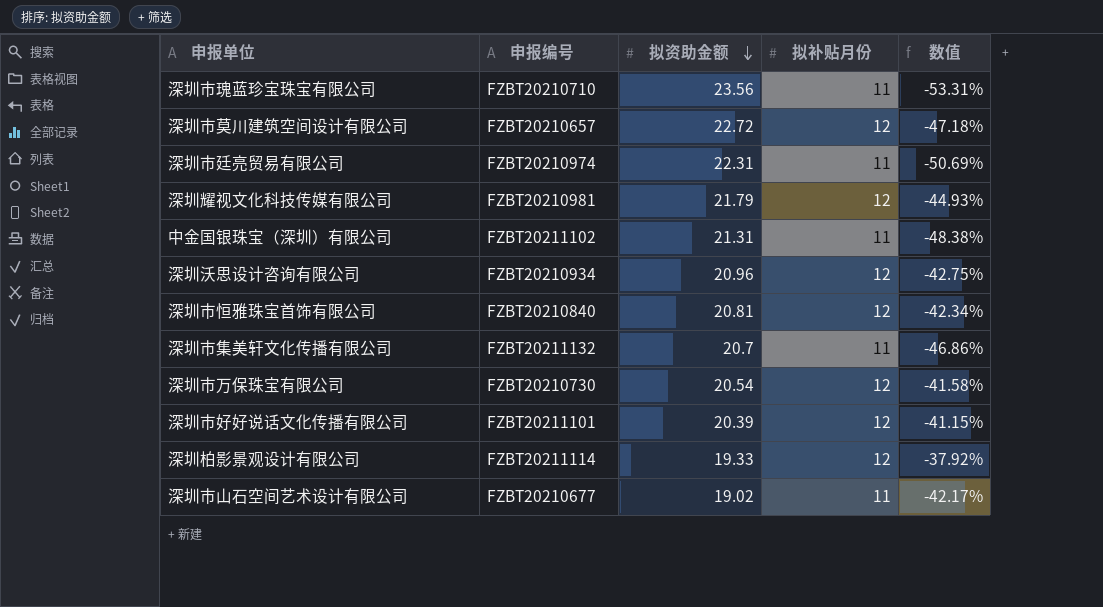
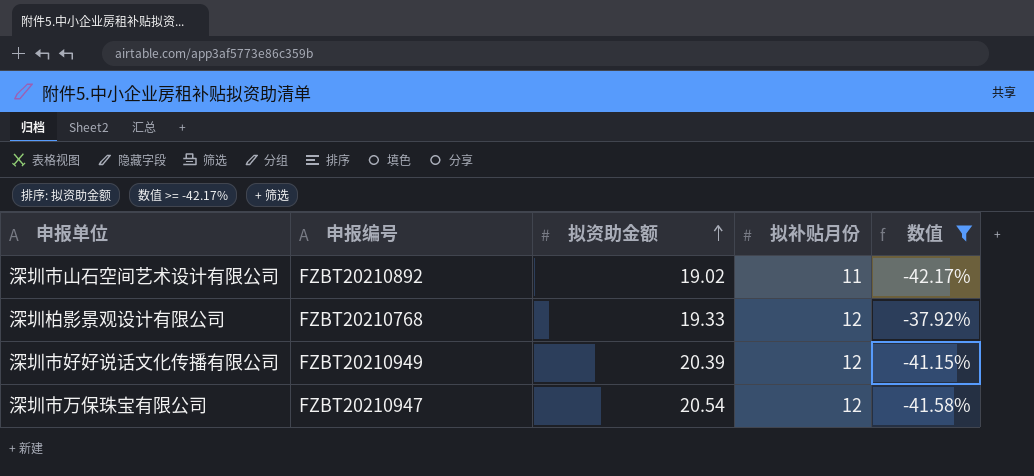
filter: none -> 数值 >= -42.17%
row order: 拟资助金额 descending -> 拟资助金额 ascending
深圳市山石空间艺术设计有限公司 | 申报编号: FZBT20210677 -> FZBT20210892
深圳柏影景观设计有限公司 | 申报编号: FZBT20211114 -> FZBT20210768
深圳市好好说话文化传播有限公司 | 申报编号: FZBT20211101 -> FZBT20210949
深圳市万保珠宝有限公司 | 申报编号: FZBT20210730 -> FZBT20210947

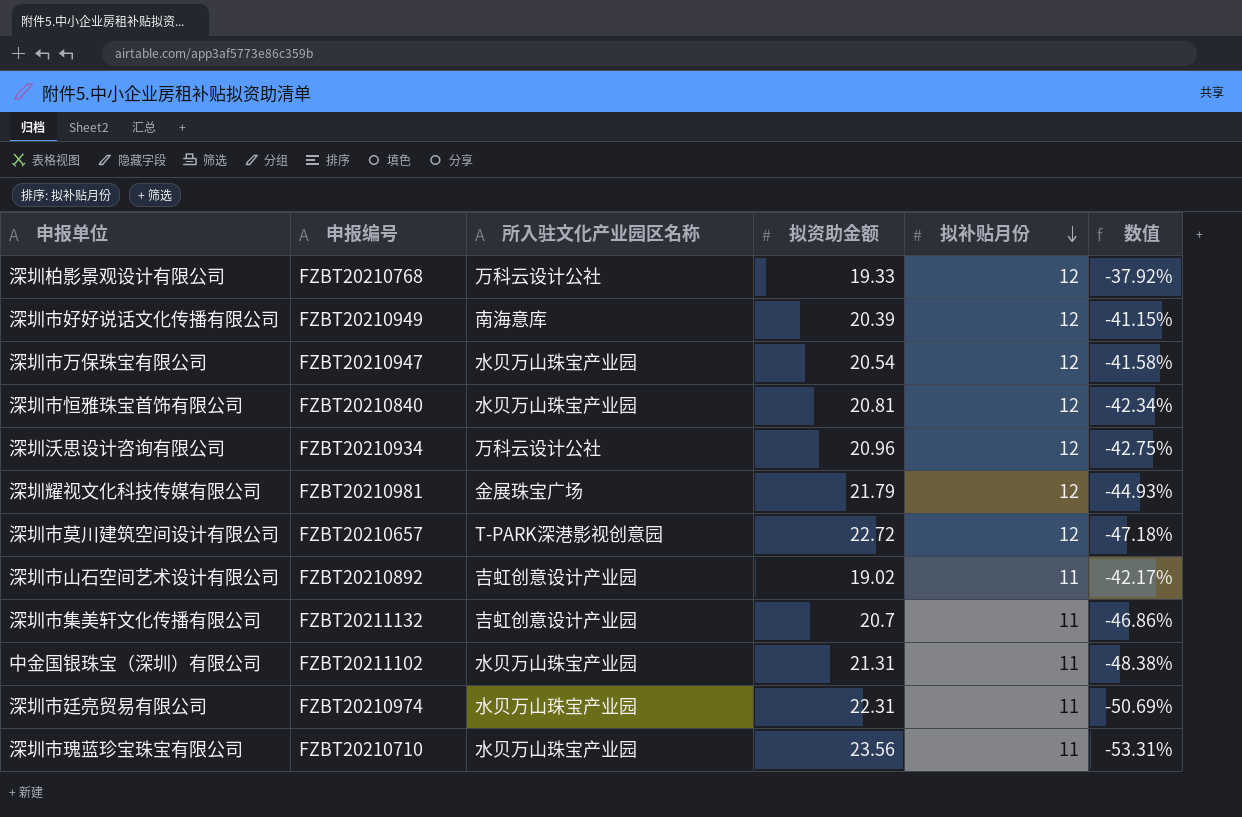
filter: 数值 >= -42.17% -> none
row order: 拟资助金额 ascending -> 拟补贴月份 descending
column 所入驻文化产业园区名称 | position: none -> 3

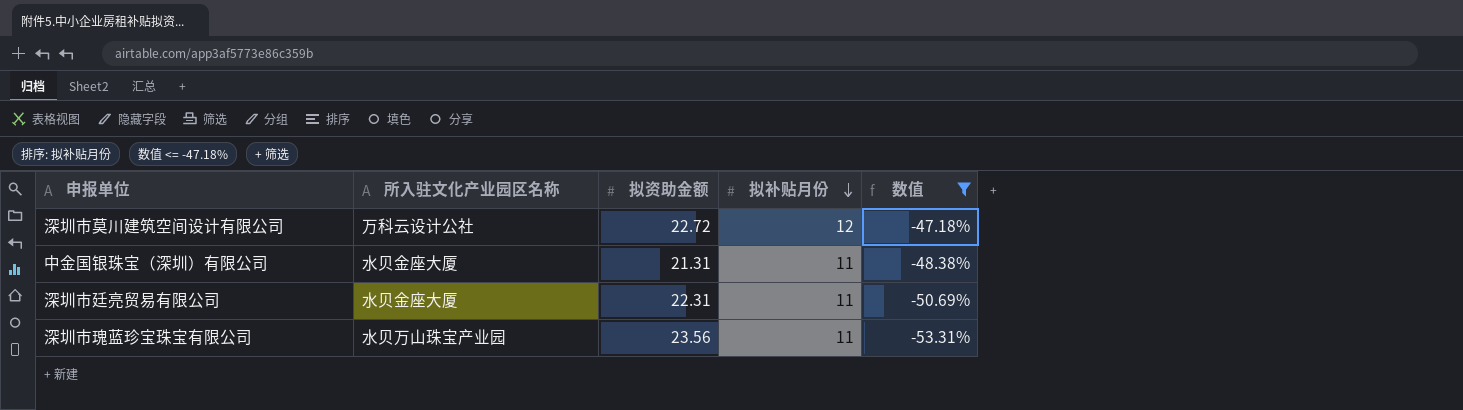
filter: none -> 数值 <= -47.18%
column 申报编号 | position: 2 -> none
深圳市莫川建筑空间设计有限公司 | 所入驻文化产业园区名称: T-PARK深港影视创意园 -> 万科云设计公社
中金国银珠宝（深圳）有限公司 | 所入驻文化产业园区名称: 水贝万山珠宝产业园 -> 水贝金座大厦
深圳市廷亮贸易有限公司 | 所入驻文化产业园区名称: 水贝万山珠宝产业园 -> 水贝金座大厦

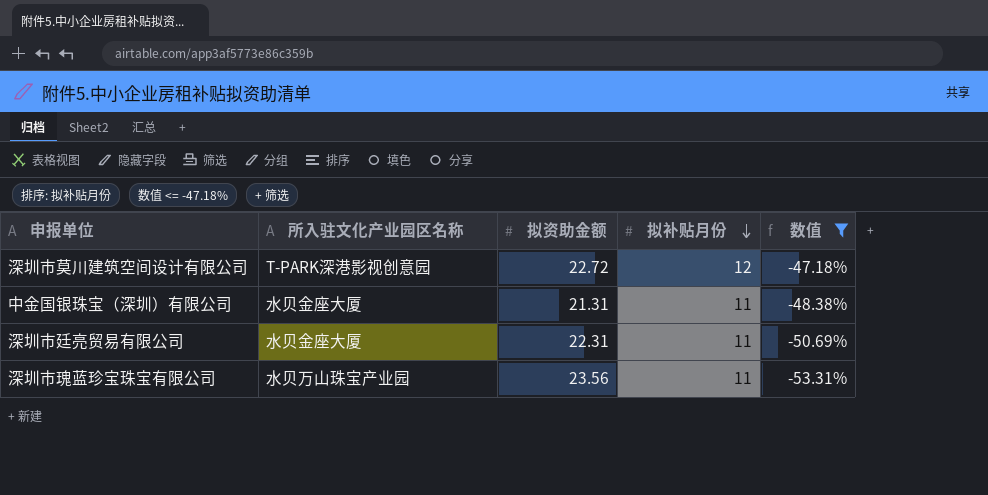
深圳市莫川建筑空间设计有限公司 | 所入驻文化产业园区名称: 万科云设计公社 -> T-PARK深港影视创意园

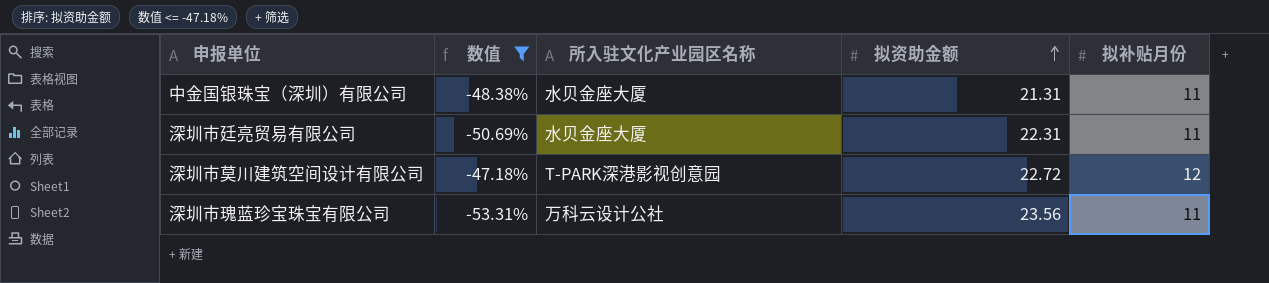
row order: 拟补贴月份 descending -> 拟资助金额 ascending
column 数值 | position: 5 -> 2
深圳市瑰蓝珍宝珠宝有限公司 | 所入驻文化产业园区名称: 水贝万山珠宝产业园 -> 万科云设计公社

